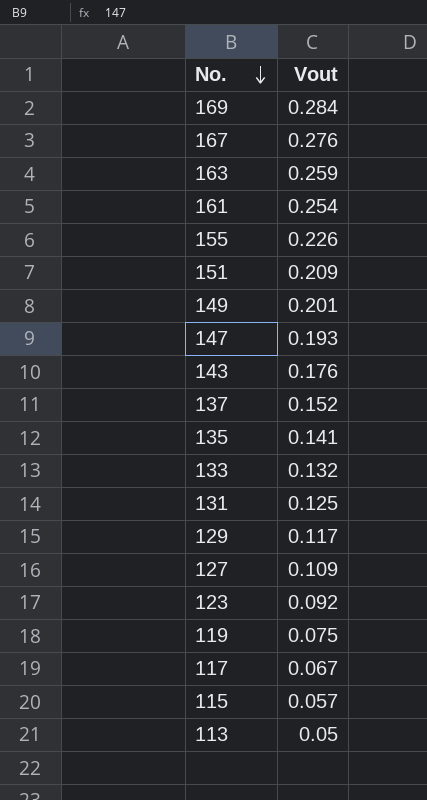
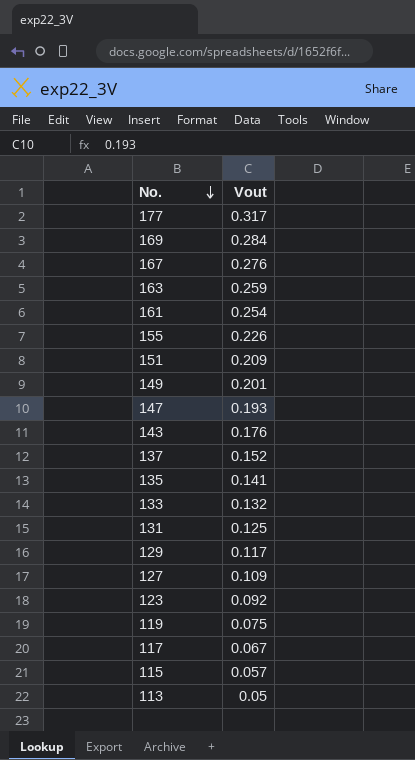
row 177: none -> 0.317

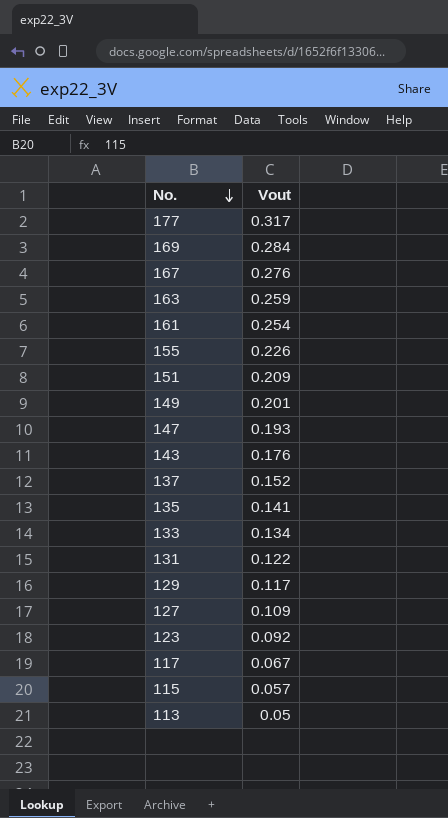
row 119: 0.075 -> none
133 | Vout: 0.132 -> 0.134
131 | Vout: 0.125 -> 0.122

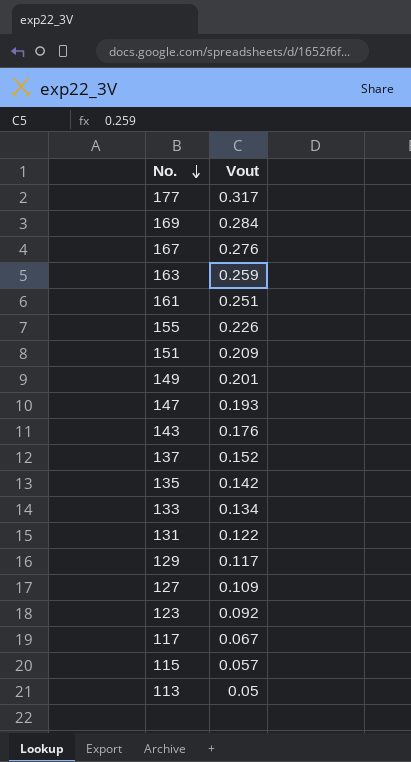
161 | Vout: 0.254 -> 0.251
135 | Vout: 0.141 -> 0.142

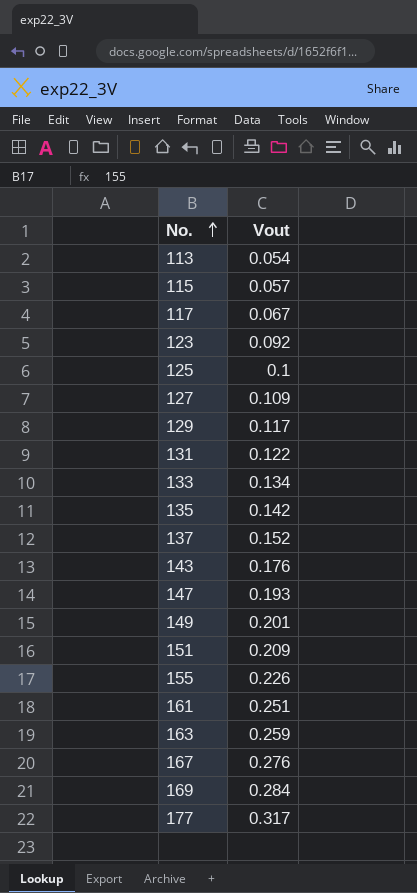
row order: No. descending -> No. ascending
113 | Vout: 0.05 -> 0.054
row 125: none -> 0.1

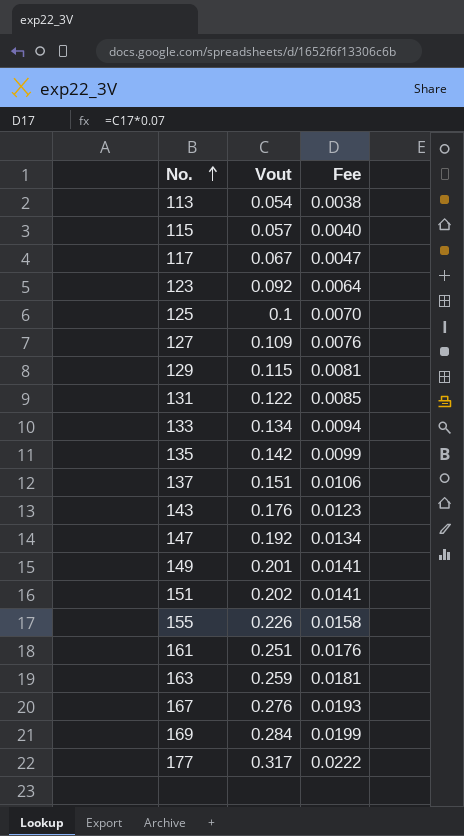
column Fee | formula: none -> [Vout] * 0.07
129 | Vout: 0.117 -> 0.115
137 | Vout: 0.152 -> 0.151
147 | Vout: 0.193 -> 0.192
151 | Vout: 0.209 -> 0.202

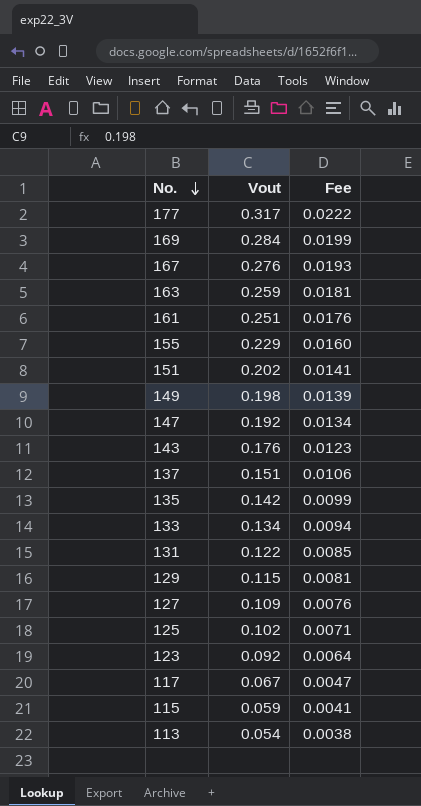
row order: No. ascending -> No. descending
155 | Vout: 0.226 -> 0.229
155 | Fee: 0.0158 -> 0.0160
149 | Vout: 0.201 -> 0.198
149 | Fee: 0.0141 -> 0.0139
125 | Vout: 0.1 -> 0.102
125 | Fee: 0.0070 -> 0.0071
115 | Vout: 0.057 -> 0.059
115 | Fee: 0.0040 -> 0.0041

